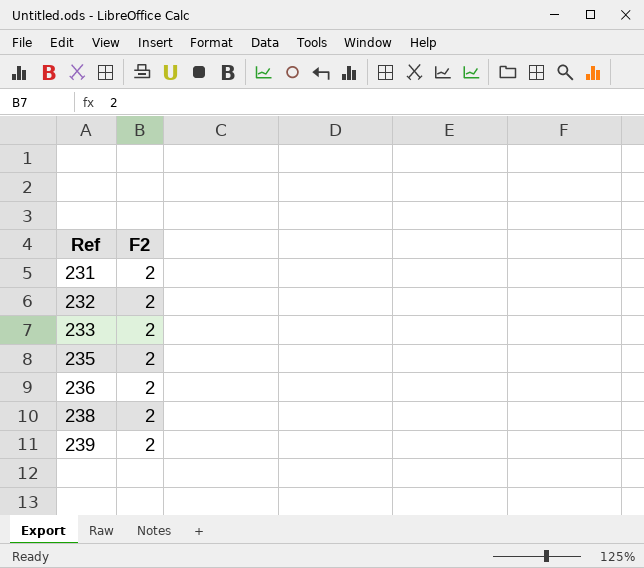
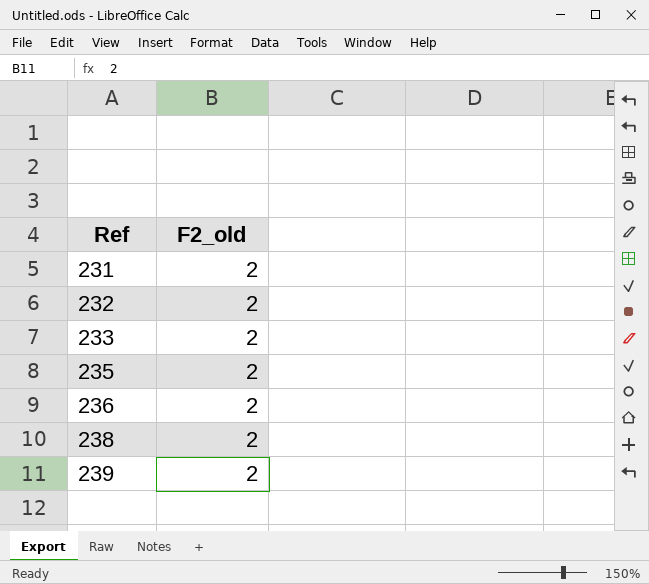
column name: F2 -> F2_old

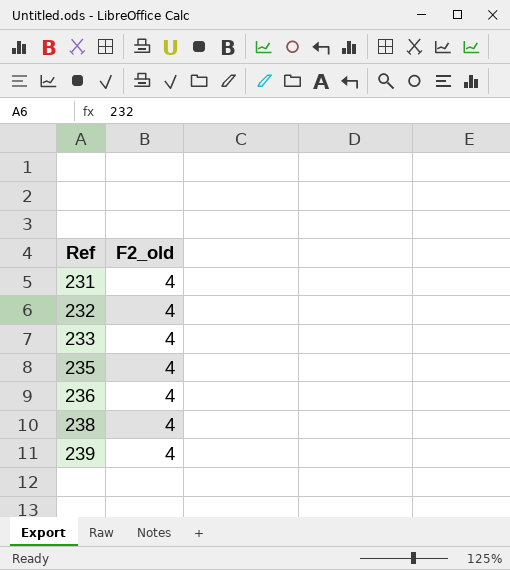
231 | F2_old: 2 -> 4
232 | F2_old: 2 -> 4
233 | F2_old: 2 -> 4
235 | F2_old: 2 -> 4
236 | F2_old: 2 -> 4
238 | F2_old: 2 -> 4
239 | F2_old: 2 -> 4

